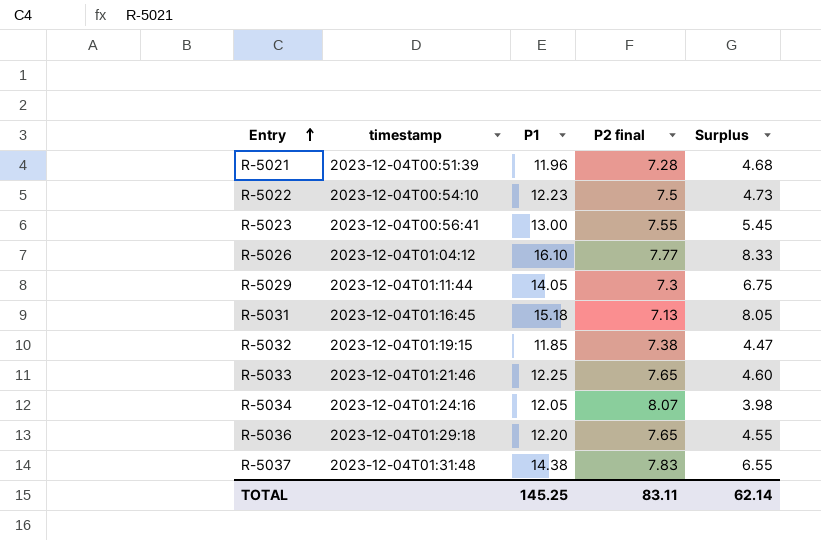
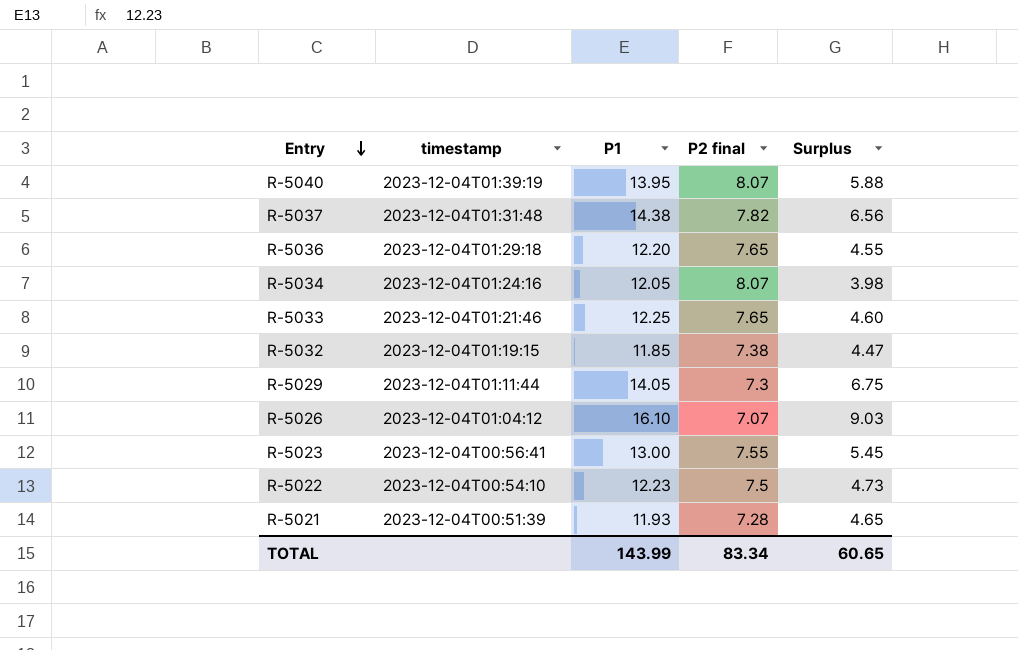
row order: Entry ascending -> Entry descending
row R-5031: 2023-12-04T01:16:45 | 15.18 | 7.13 | 8.05 -> none
row R-5040: none -> 2023-12-04T01:39:19 | 13.95 | 8.07 | 5.88
R-5037 | P2 final: 7.83 -> 7.82
R-5037 | Surplus: 6.55 -> 6.56
R-5026 | P2 final: 7.77 -> 7.07
R-5026 | Surplus: 8.33 -> 9.03
R-5021 | P1: 11.96 -> 11.93
R-5021 | Surplus: 4.68 -> 4.65
TOTAL | P1: 145.25 -> 143.99
TOTAL | P2 final: 83.11 -> 83.34
TOTAL | Surplus: 62.14 -> 60.65

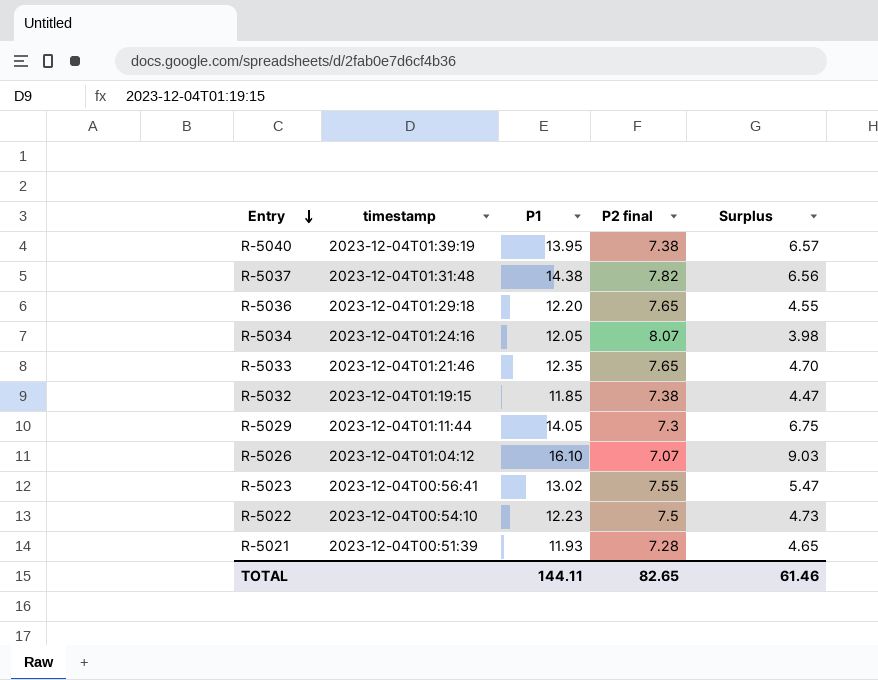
R-5040 | P2 final: 8.07 -> 7.38
R-5040 | Surplus: 5.88 -> 6.57
R-5033 | P1: 12.25 -> 12.35
R-5033 | Surplus: 4.60 -> 4.70
R-5023 | P1: 13.00 -> 13.02
R-5023 | Surplus: 5.45 -> 5.47
TOTAL | P1: 143.99 -> 144.11
TOTAL | P2 final: 83.34 -> 82.65
TOTAL | Surplus: 60.65 -> 61.46

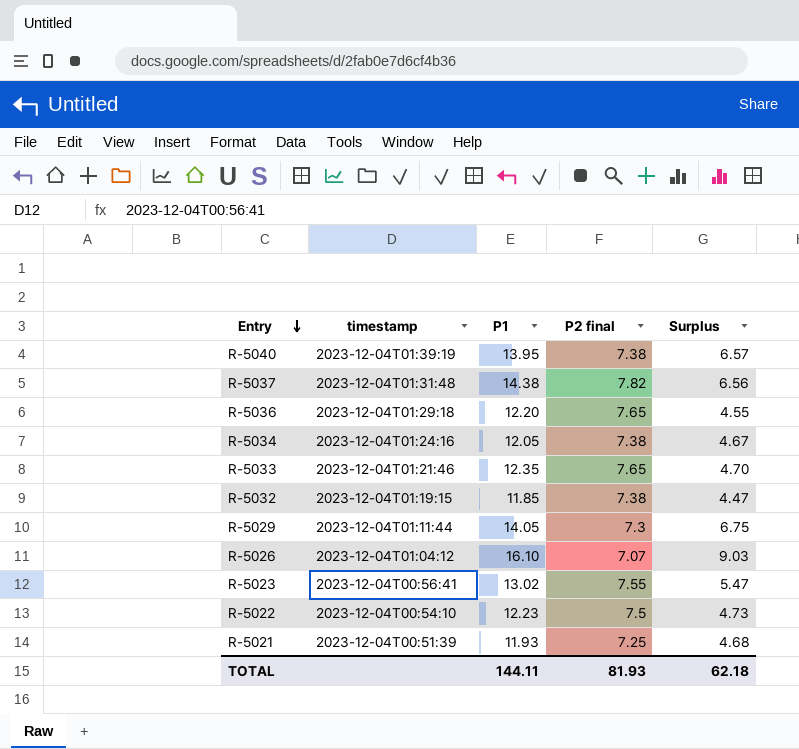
R-5034 | P2 final: 8.07 -> 7.38
R-5034 | Surplus: 3.98 -> 4.67
R-5021 | P2 final: 7.28 -> 7.25
R-5021 | Surplus: 4.65 -> 4.68
TOTAL | P2 final: 82.65 -> 81.93
TOTAL | Surplus: 61.46 -> 62.18

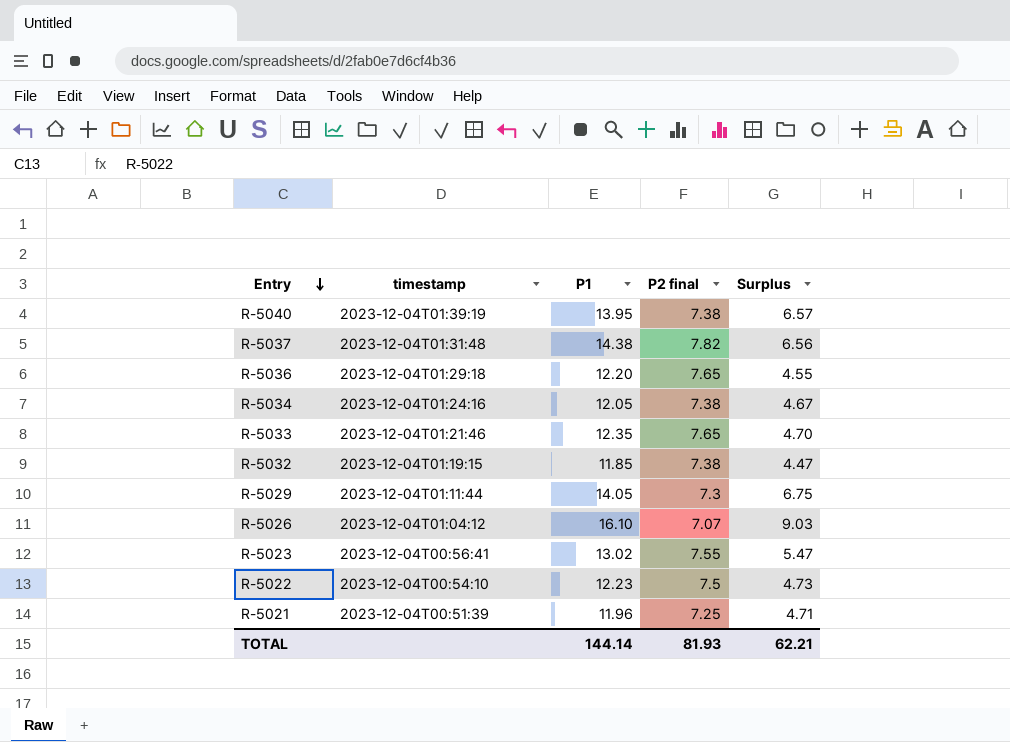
R-5021 | P1: 11.93 -> 11.96
R-5021 | Surplus: 4.68 -> 4.71
TOTAL | P1: 144.11 -> 144.14
TOTAL | Surplus: 62.18 -> 62.21

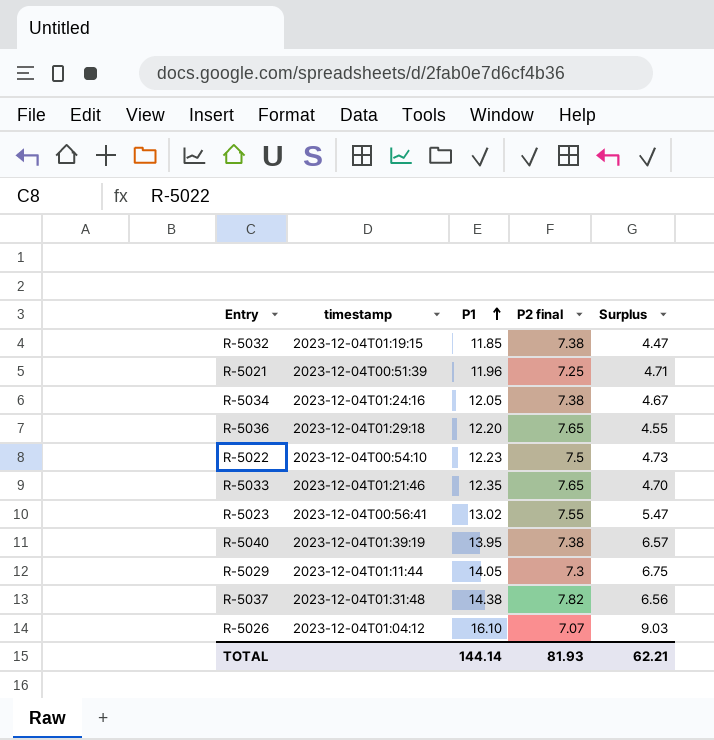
row order: Entry descending -> P1 ascending

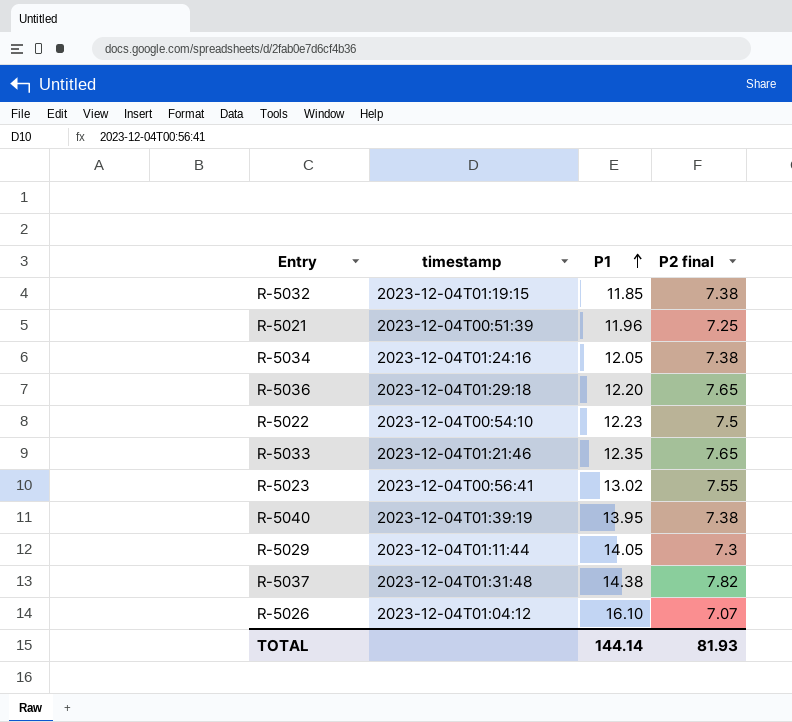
column Surplus | formula: [P1] - [P2 final] -> none

